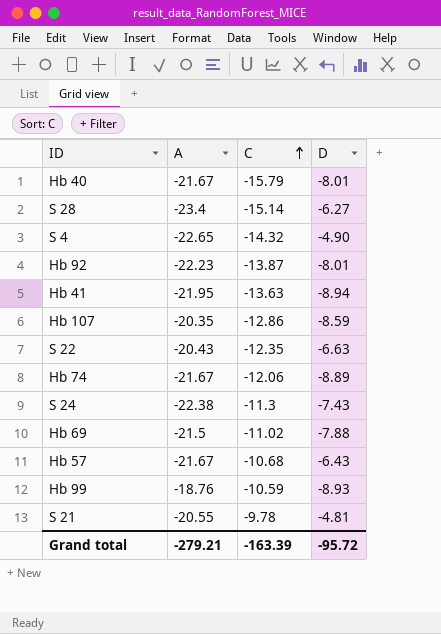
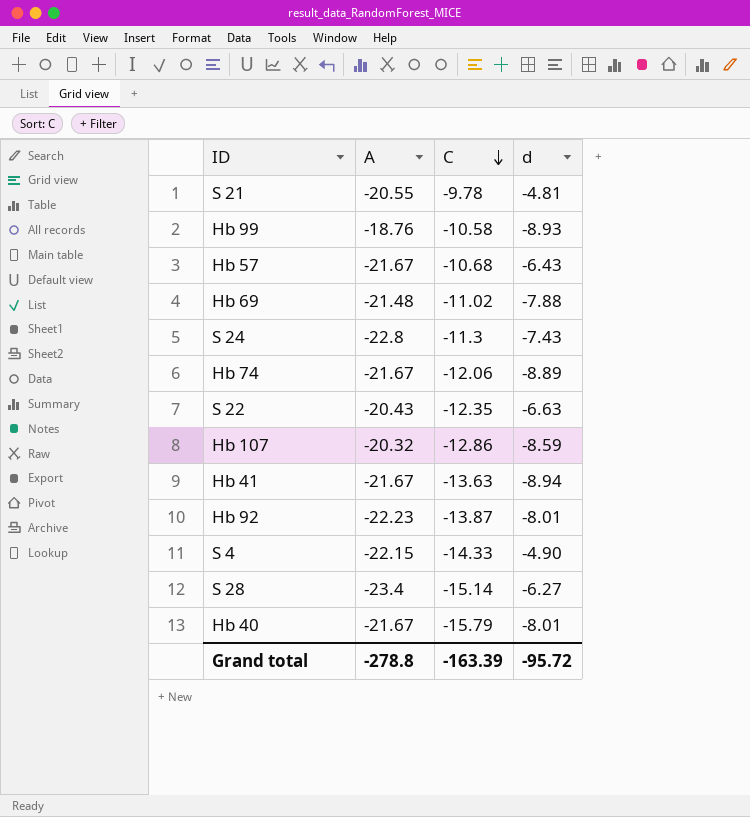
row order: C ascending -> C descending
column name: D -> d
Hb 99 | C: -10.59 -> -10.58
Hb 69 | A: -21.5 -> -21.48
S 24 | A: -22.38 -> -22.8
Hb 107 | A: -20.35 -> -20.32
Hb 41 | A: -21.95 -> -21.67
S 4 | A: -22.65 -> -22.15
S 4 | C: -14.32 -> -14.33
Grand total | A: -279.21 -> -278.8

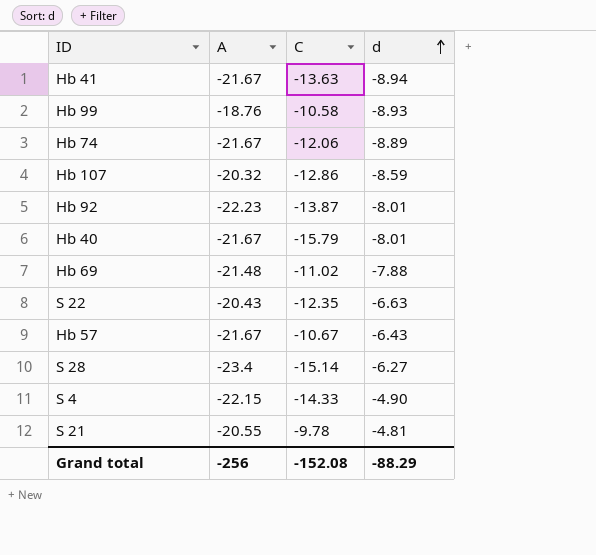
row order: C descending -> d ascending
row S 24: -22.8 | -11.3 | -7.43 -> none
Hb 57 | C: -10.68 -> -10.67
Grand total | A: -278.8 -> -256
Grand total | C: -163.39 -> -152.08
Grand total | d: -95.72 -> -88.29

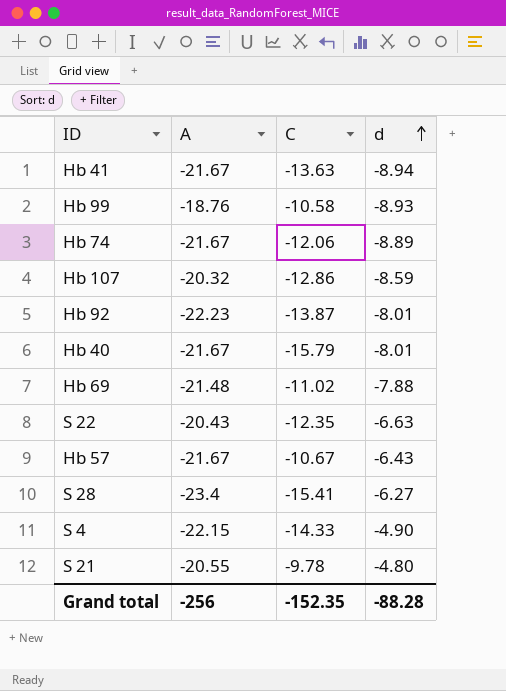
S 28 | C: -15.14 -> -15.41
S 21 | d: -4.81 -> -4.80
Grand total | C: -152.08 -> -152.35
Grand total | d: -88.29 -> -88.28

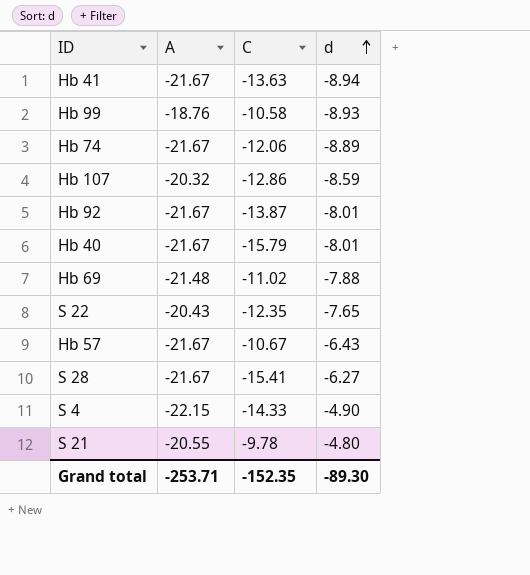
Hb 92 | A: -22.23 -> -21.67
S 22 | d: -6.63 -> -7.65
S 28 | A: -23.4 -> -21.67
Grand total | A: -256 -> -253.71
Grand total | d: -88.28 -> -89.30

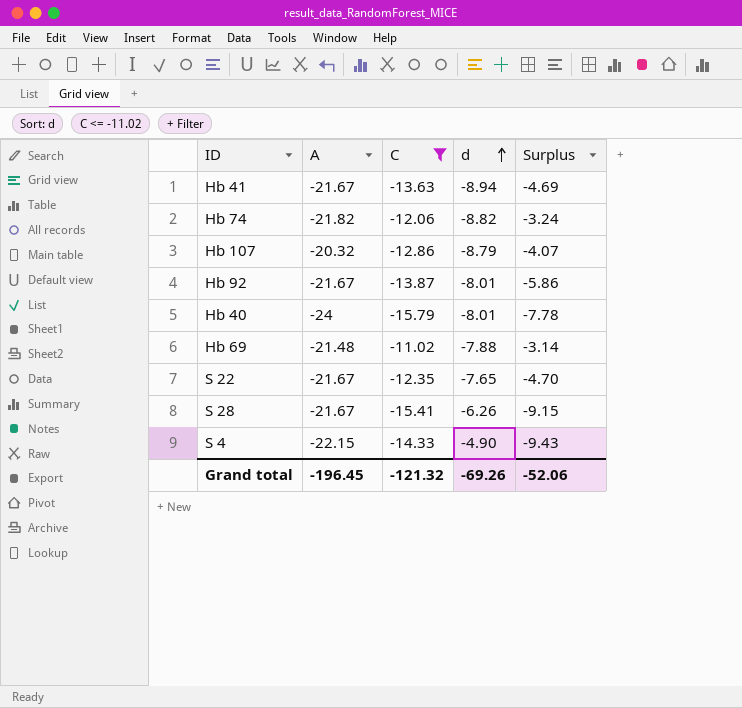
filter: none -> C <= -11.02
column Surplus | formula: none -> [C] - [d]
Hb 74 | A: -21.67 -> -21.82
Hb 74 | d: -8.89 -> -8.82
Hb 107 | d: -8.59 -> -8.79
Hb 40 | A: -21.67 -> -24
S 22 | A: -20.43 -> -21.67
S 28 | d: -6.27 -> -6.26
Grand total | A: -253.71 -> -196.45
Grand total | C: -152.35 -> -121.32
Grand total | d: -89.30 -> -69.26

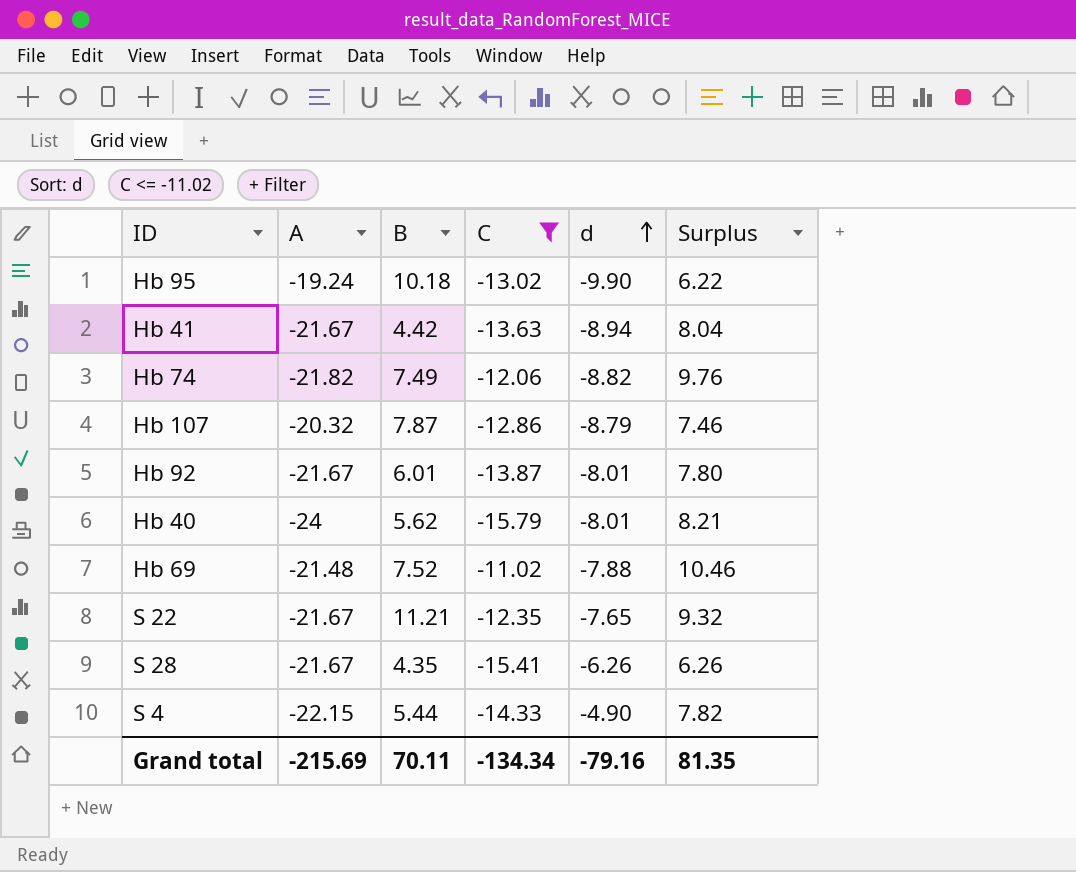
column B | position: none -> 3
column Surplus | formula: [C] - [d] -> [C] - [A]
row Hb 95: none -> -19.24 | 10.18 | -13.02 | -9.90 | 6.22
Grand total | A: -196.45 -> -215.69
Grand total | C: -121.32 -> -134.34
Grand total | d: -69.26 -> -79.16
Grand total | Surplus: -52.06 -> 81.35

